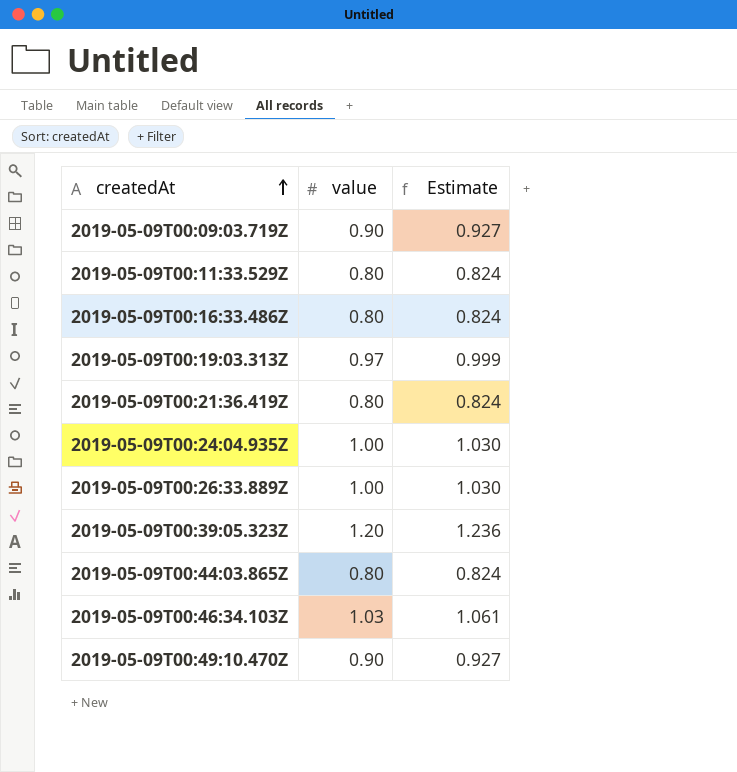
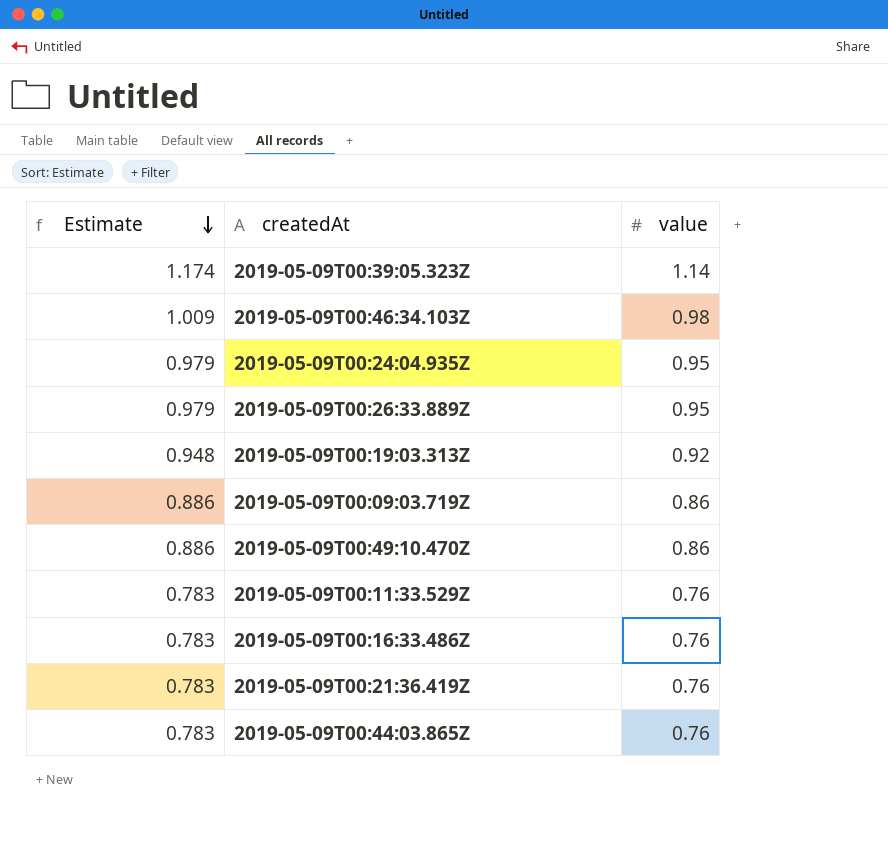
row order: createdAt ascending -> Estimate descending
column Estimate | position: 3 -> 1
2019-05-09T00:39:05.323Z | Estimate: 1.236 -> 1.174
2019-05-09T00:39:05.323Z | value: 1.20 -> 1.14
2019-05-09T00:46:34.103Z | Estimate: 1.061 -> 1.009
2019-05-09T00:46:34.103Z | value: 1.03 -> 0.98
2019-05-09T00:24:04.935Z | Estimate: 1.030 -> 0.979
2019-05-09T00:24:04.935Z | value: 1.00 -> 0.95
2019-05-09T00:26:33.889Z | Estimate: 1.030 -> 0.979
2019-05-09T00:26:33.889Z | value: 1.00 -> 0.95
2019-05-09T00:19:03.313Z | Estimate: 0.999 -> 0.948
2019-05-09T00:19:03.313Z | value: 0.97 -> 0.92
2019-05-09T00:09:03.719Z | Estimate: 0.927 -> 0.886
2019-05-09T00:09:03.719Z | value: 0.90 -> 0.86
2019-05-09T00:49:10.470Z | Estimate: 0.927 -> 0.886
2019-05-09T00:49:10.470Z | value: 0.90 -> 0.86
2019-05-09T00:11:33.529Z | Estimate: 0.824 -> 0.783
2019-05-09T00:11:33.529Z | value: 0.80 -> 0.76
2019-05-09T00:16:33.486Z | Estimate: 0.824 -> 0.783
2019-05-09T00:16:33.486Z | value: 0.80 -> 0.76
2019-05-09T00:21:36.419Z | Estimate: 0.824 -> 0.783
2019-05-09T00:21:36.419Z | value: 0.80 -> 0.76
2019-05-09T00:44:03.865Z | Estimate: 0.824 -> 0.783
2019-05-09T00:44:03.865Z | value: 0.80 -> 0.76

